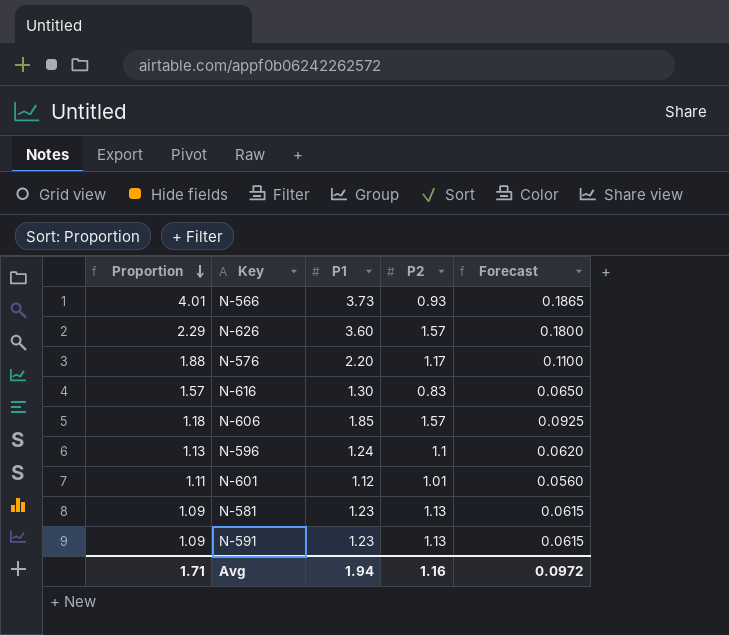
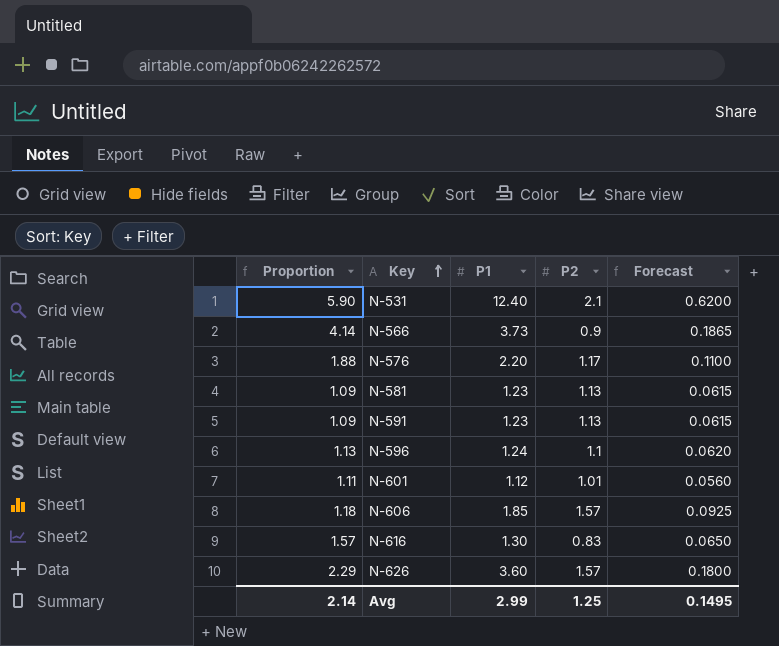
row order: Proportion descending -> Key ascending
row N-531: none -> 5.90 | 12.40 | 2.1 | 0.6200
N-566 | Proportion: 4.01 -> 4.14
N-566 | P2: 0.93 -> 0.9
Avg | Proportion: 1.71 -> 2.14
Avg | P1: 1.94 -> 2.99
Avg | P2: 1.16 -> 1.25
Avg | Forecast: 0.0972 -> 0.1495

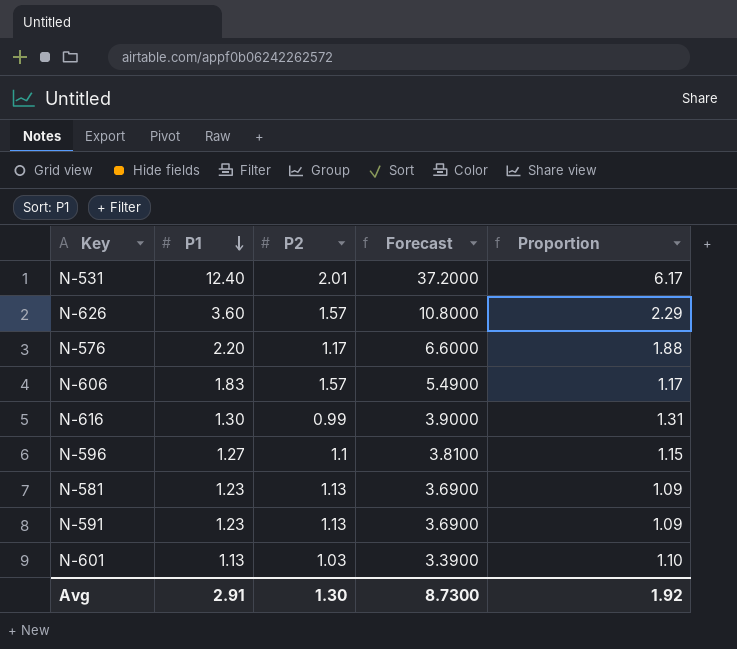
row order: Key ascending -> P1 descending
column Forecast | formula: [P1] * 0.05 -> [P1] * 3
column Proportion | position: 1 -> 5
row N-566: 4.14 | 3.73 | 0.9 | 0.1865 -> none
N-531 | P2: 2.1 -> 2.01
N-531 | Proportion: 5.90 -> 6.17
N-606 | P1: 1.85 -> 1.83
N-606 | Proportion: 1.18 -> 1.17
N-616 | P2: 0.83 -> 0.99
N-616 | Proportion: 1.57 -> 1.31
N-596 | P1: 1.24 -> 1.27
N-596 | Proportion: 1.13 -> 1.15
N-601 | P1: 1.12 -> 1.13
N-601 | P2: 1.01 -> 1.03
N-601 | Proportion: 1.11 -> 1.10
Avg | P1: 2.99 -> 2.91
Avg | P2: 1.25 -> 1.30
Avg | Forecast: 0.1495 -> 8.7300
Avg | Proportion: 2.14 -> 1.92

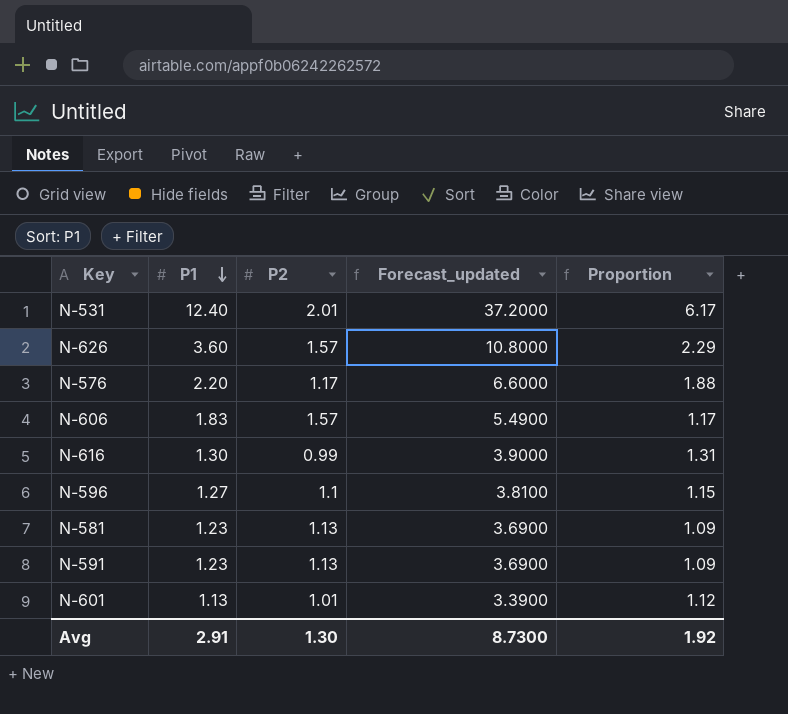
column name: Forecast -> Forecast_updated
N-601 | P2: 1.03 -> 1.01
N-601 | Proportion: 1.10 -> 1.12

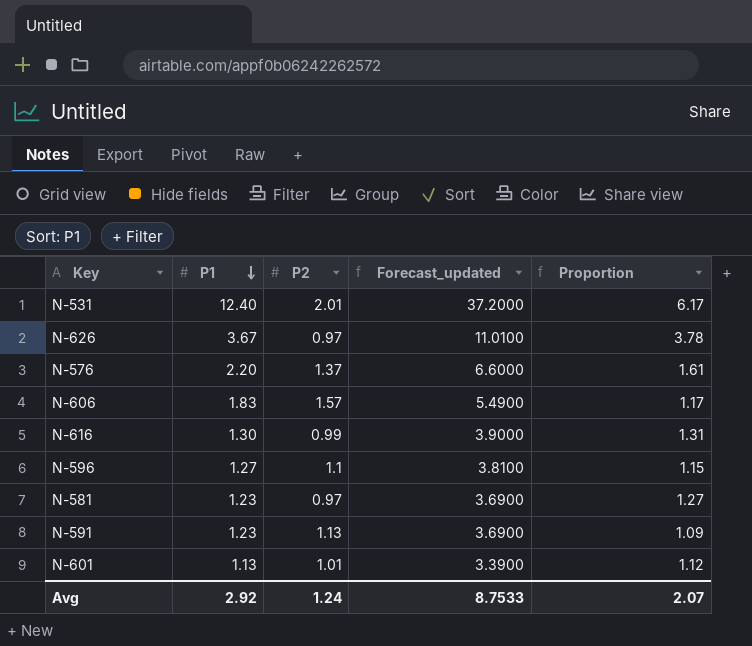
N-626 | P1: 3.60 -> 3.67
N-626 | P2: 1.57 -> 0.97
N-626 | Forecast_updated: 10.8000 -> 11.0100
N-626 | Proportion: 2.29 -> 3.78
N-576 | P2: 1.17 -> 1.37
N-576 | Proportion: 1.88 -> 1.61
N-581 | P2: 1.13 -> 0.97
N-581 | Proportion: 1.09 -> 1.27
Avg | P1: 2.91 -> 2.92
Avg | P2: 1.30 -> 1.24
Avg | Forecast_updated: 8.7300 -> 8.7533
Avg | Proportion: 1.92 -> 2.07

